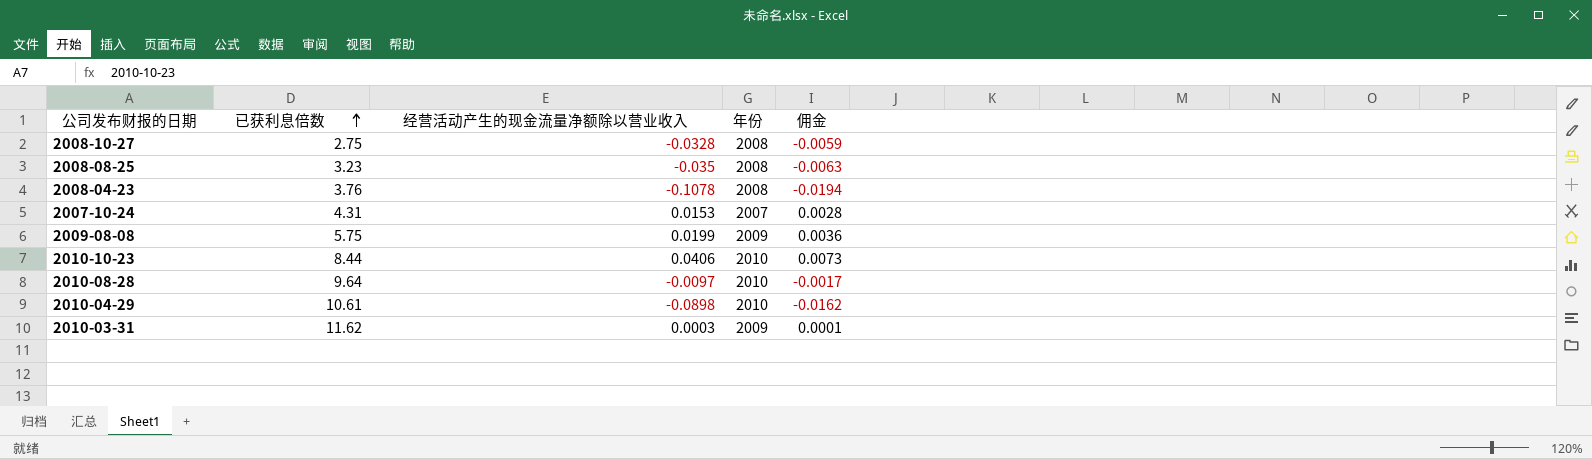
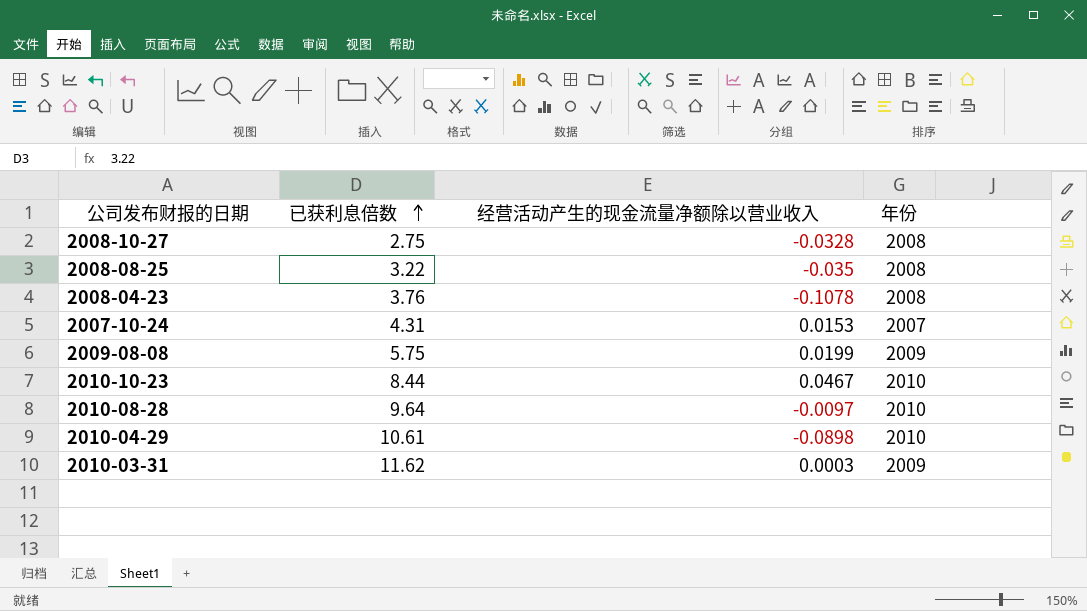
column 佣金 | formula: [经营活动产生的现金流量净额除以营业收入] * 0.18 -> none
2008-08-25 | 已获利息倍数: 3.23 -> 3.22
2010-10-23 | 经营活动产生的现金流量净额除以营业收入: 0.0406 -> 0.0467

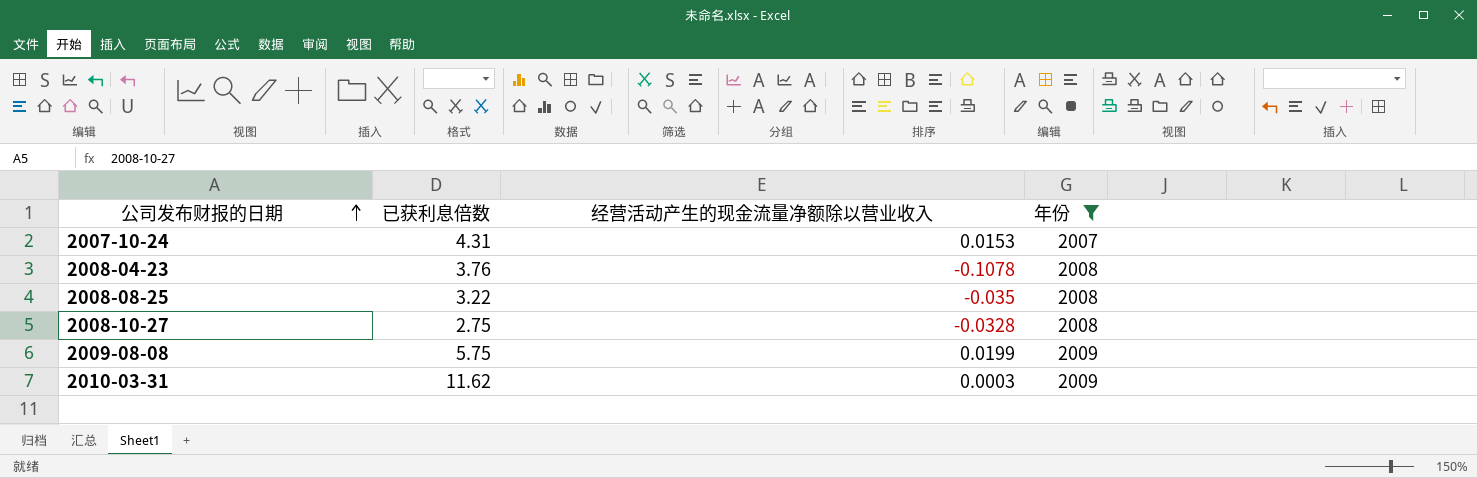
filter: none -> 年份 != 2010
row order: 已获利息倍数 ascending -> 公司发布财报的日期 ascending

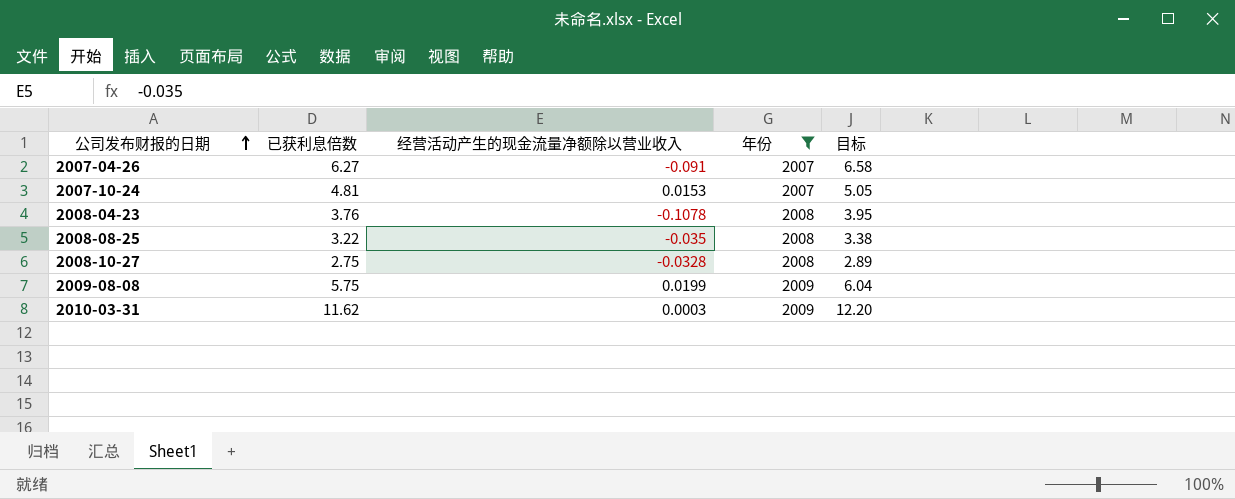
column 目标 | formula: none -> [已获利息倍数] * 1.05
row 2007-04-26: none -> 6.27 | -0.091 | 2007 | 6.58
2007-10-24 | 已获利息倍数: 4.31 -> 4.81

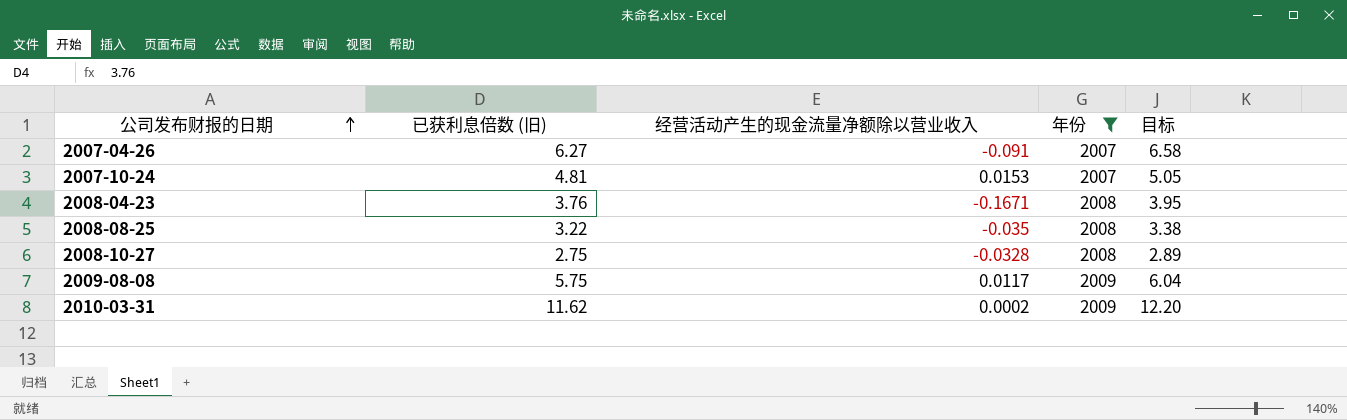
column name: 已获利息倍数 -> 已获利息倍数 (旧)
2008-04-23 | 经营活动产生的现金流量净额除以营业收入: -0.1078 -> -0.1671
2009-08-08 | 经营活动产生的现金流量净额除以营业收入: 0.0199 -> 0.0117
2010-03-31 | 经营活动产生的现金流量净额除以营业收入: 0.0003 -> 0.0002

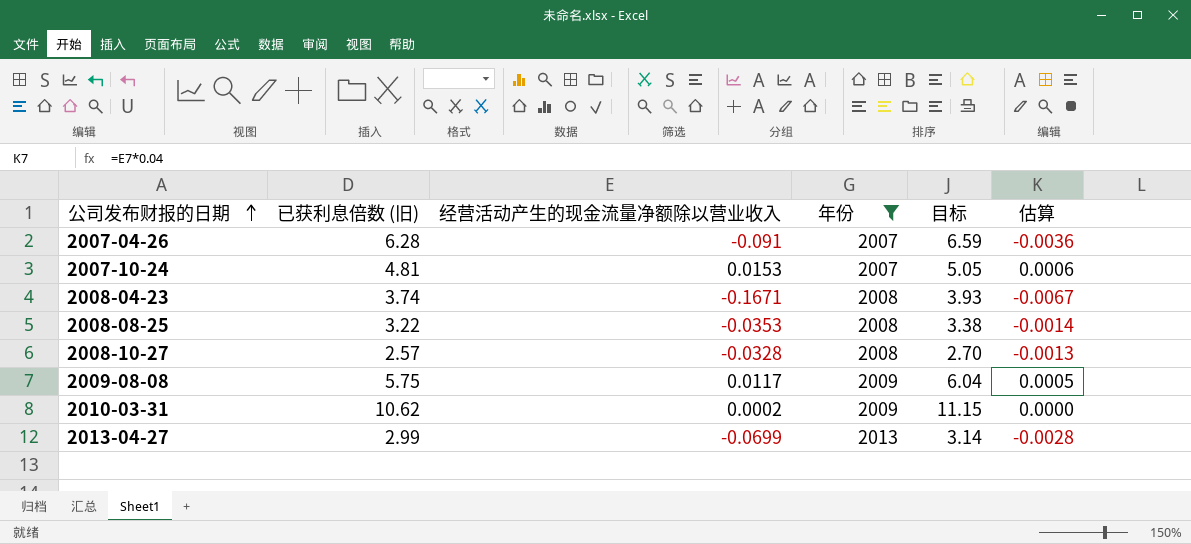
column 估算 | formula: none -> [经营活动产生的现金流量净额除以营业收入] * 0.04
2007-04-26 | 已获利息倍数 (旧): 6.27 -> 6.28
2007-04-26 | 目标: 6.58 -> 6.59
2008-04-23 | 已获利息倍数 (旧): 3.76 -> 3.74
2008-04-23 | 目标: 3.95 -> 3.93
2008-08-25 | 经营活动产生的现金流量净额除以营业收入: -0.035 -> -0.0353
2008-10-27 | 已获利息倍数 (旧): 2.75 -> 2.57
2008-10-27 | 目标: 2.89 -> 2.70
2010-03-31 | 已获利息倍数 (旧): 11.62 -> 10.62
2010-03-31 | 目标: 12.20 -> 11.15
row 2013-04-27: none -> 2.99 | -0.0699 | 2013 | 3.14 | -0.0028

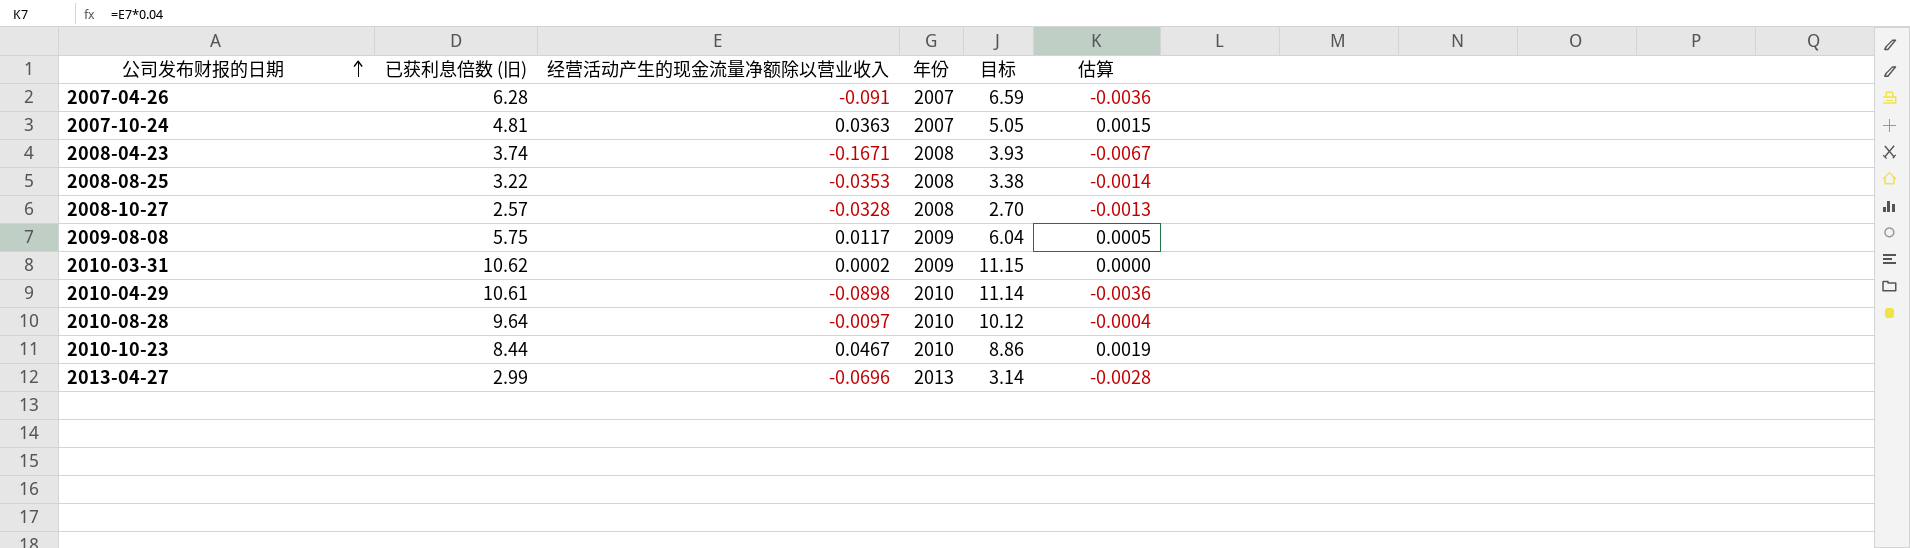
filter: 年份 != 2010 -> none
2007-10-24 | 经营活动产生的现金流量净额除以营业收入: 0.0153 -> 0.0363
2007-10-24 | 估算: 0.0006 -> 0.0015
2013-04-27 | 经营活动产生的现金流量净额除以营业收入: -0.0699 -> -0.0696

